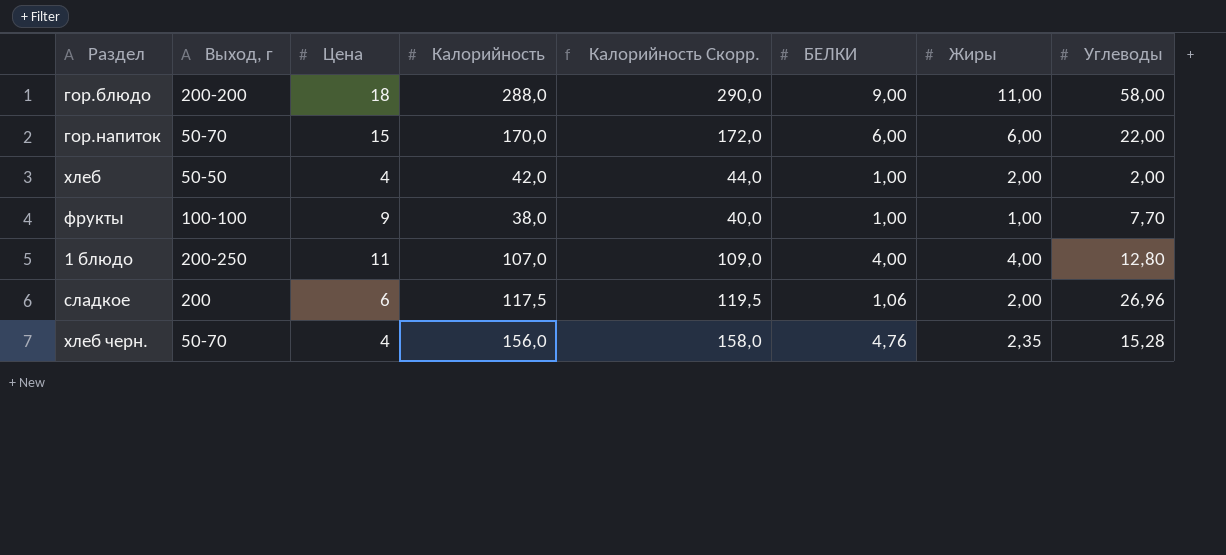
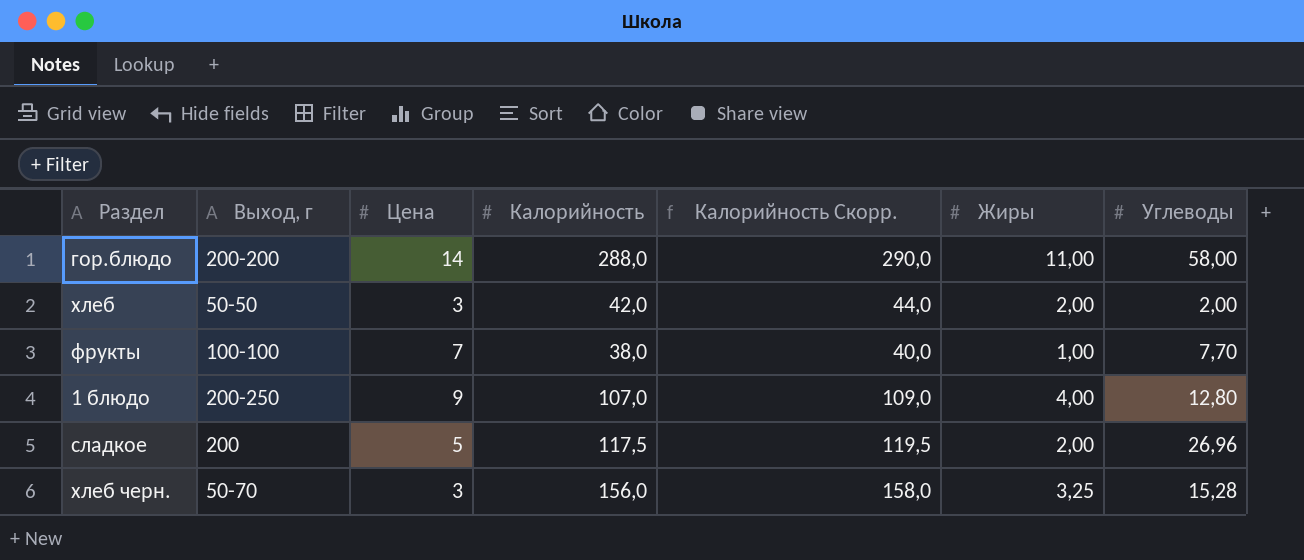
column БЕЛКИ | position: 6 -> none
row гор.напиток: 50-70 | 15 | 170,0 | 172,0 | 6,00 | 6,00 | 22,00 -> none
гор.блюдо | Цена: 18 -> 14
хлеб | Цена: 4 -> 3
фрукты | Цена: 9 -> 7
1 блюдо | Цена: 11 -> 9
сладкое | Цена: 6 -> 5
хлеб черн. | Цена: 4 -> 3
хлеб черн. | Жиры: 2,35 -> 3,25

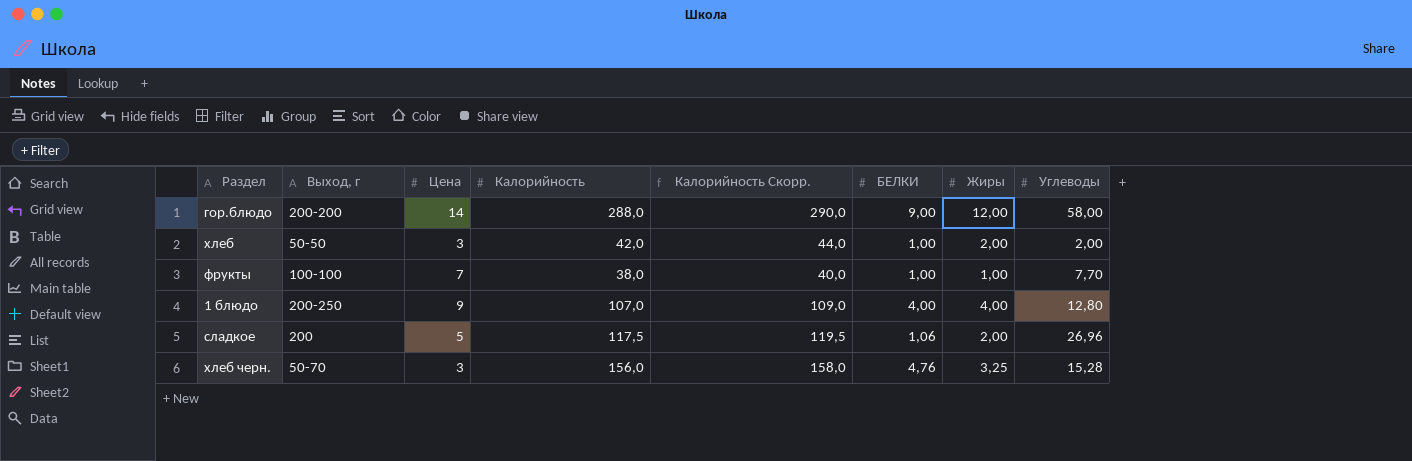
column БЕЛКИ | position: none -> 6
гор.блюдо | Жиры: 11,00 -> 12,00

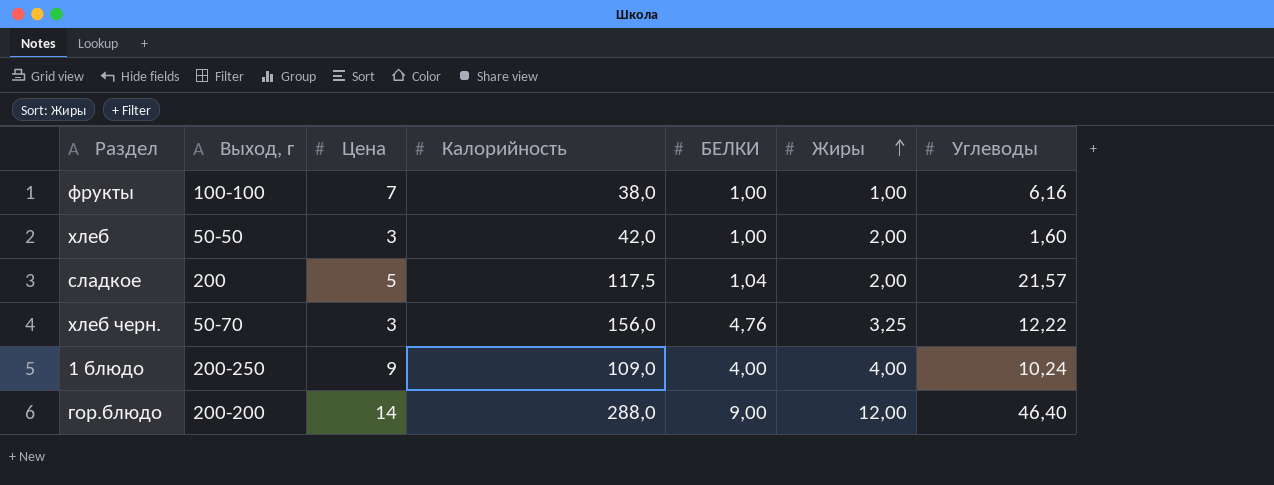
row order: none -> Жиры ascending
column Калорийность Скорр. | formula: [Калорийность] + 2 -> none
фрукты | Углеводы: 7,70 -> 6,16
хлеб | Углеводы: 2,00 -> 1,60
сладкое | БЕЛКИ: 1,06 -> 1,04
сладкое | Углеводы: 26,96 -> 21,57
хлеб черн. | Углеводы: 15,28 -> 12,22
1 блюдо | Калорийность: 107,0 -> 109,0
1 блюдо | Углеводы: 12,80 -> 10,24
гор.блюдо | Углеводы: 58,00 -> 46,40

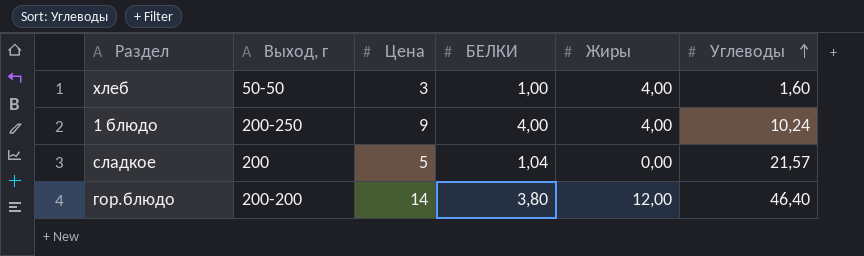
row order: Жиры ascending -> Углеводы ascending
column Калорийность | position: 4 -> none
row фрукты: 100-100 | 7 | 38,0 | 1,00 | 1,00 | 6,16 -> none
row хлеб черн.: 50-70 | 3 | 156,0 | 4,76 | 3,25 | 12,22 -> none
хлеб | Жиры: 2,00 -> 4,00
сладкое | Жиры: 2,00 -> 0,00
гор.блюдо | БЕЛКИ: 9,00 -> 3,80

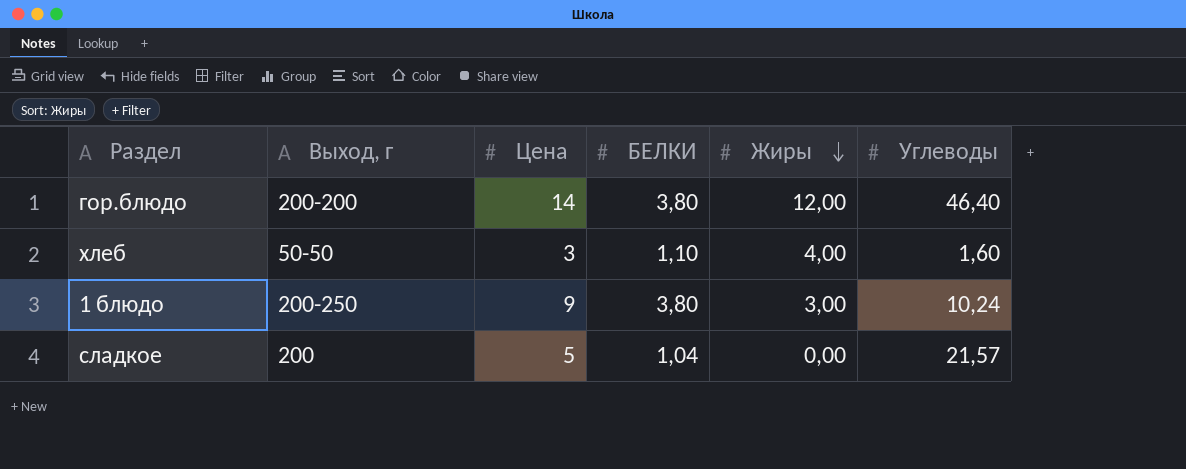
row order: Углеводы ascending -> Жиры descending
хлеб | БЕЛКИ: 1,00 -> 1,10
1 блюдо | БЕЛКИ: 4,00 -> 3,80
1 блюдо | Жиры: 4,00 -> 3,00

